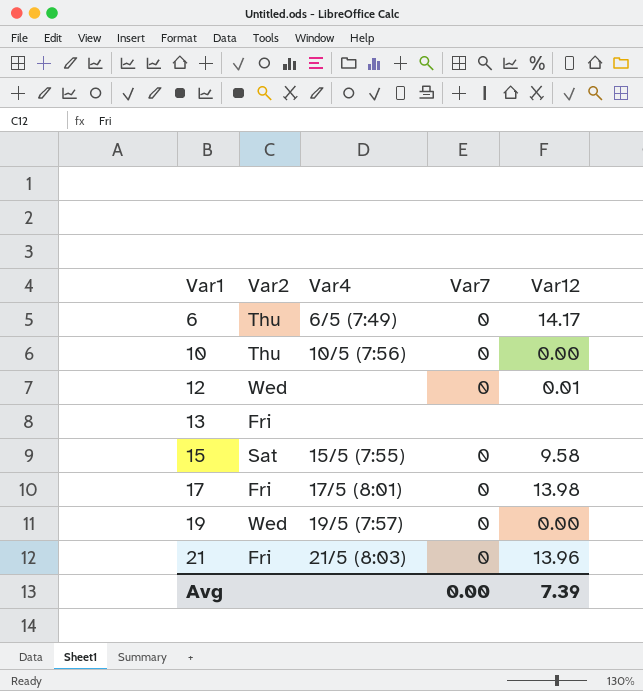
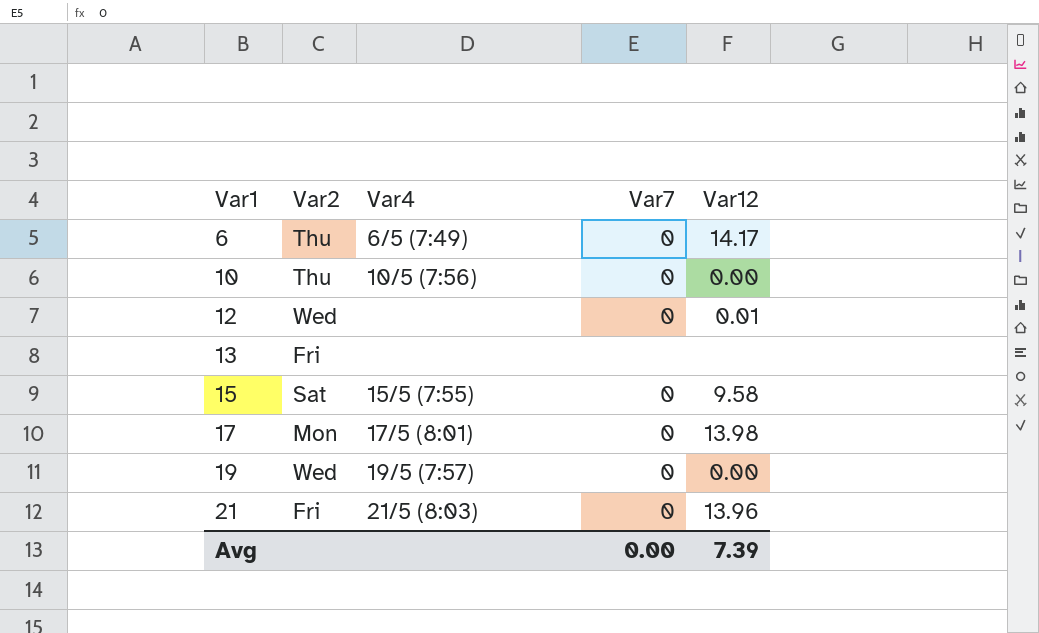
17 | Var2: Fri -> Mon

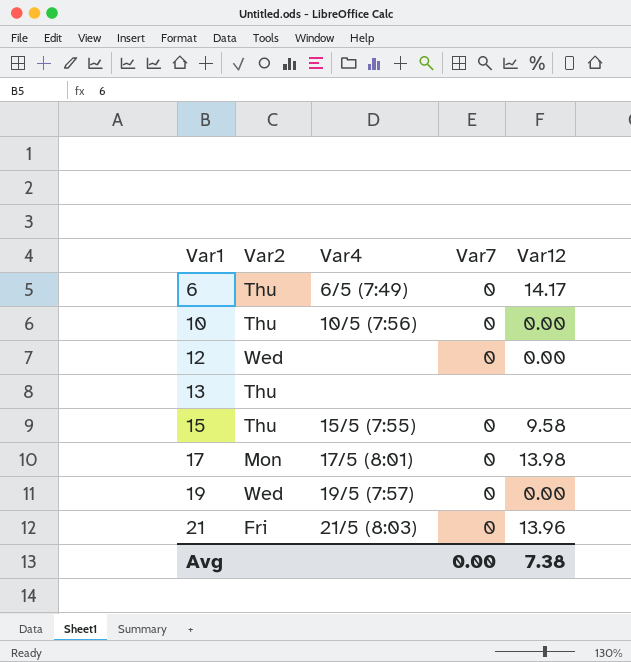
12 | Var12: 0.01 -> 0.00
13 | Var2: Fri -> Thu
15 | Var2: Sat -> Thu
Avg | Var12: 7.39 -> 7.38

